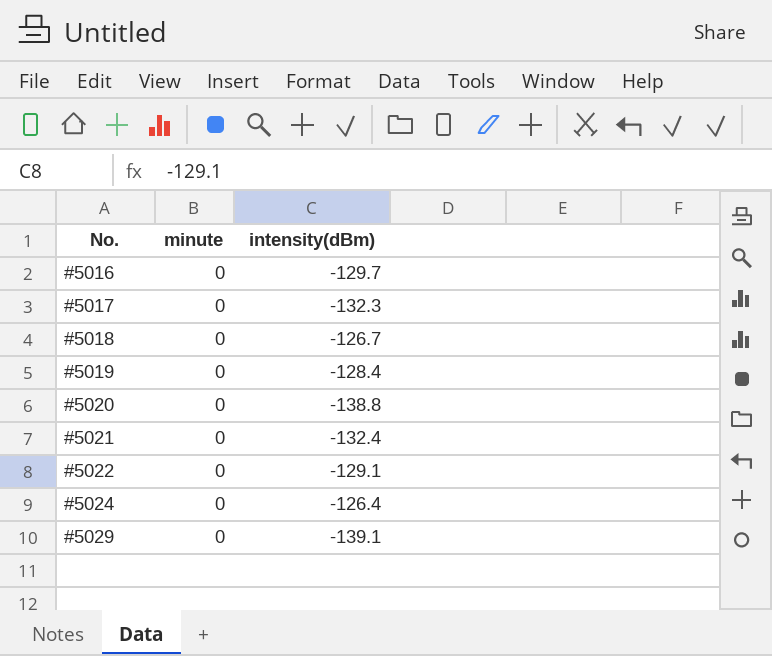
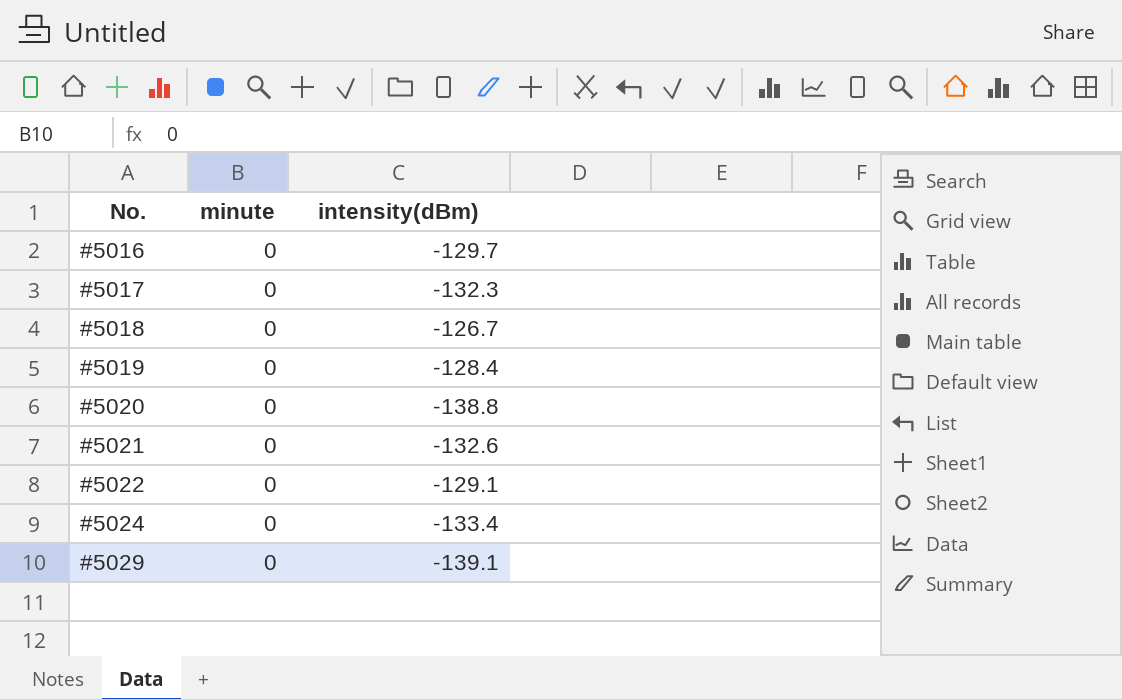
#5021 | intensity(dBm): -132.4 -> -132.6
#5024 | intensity(dBm): -126.4 -> -133.4

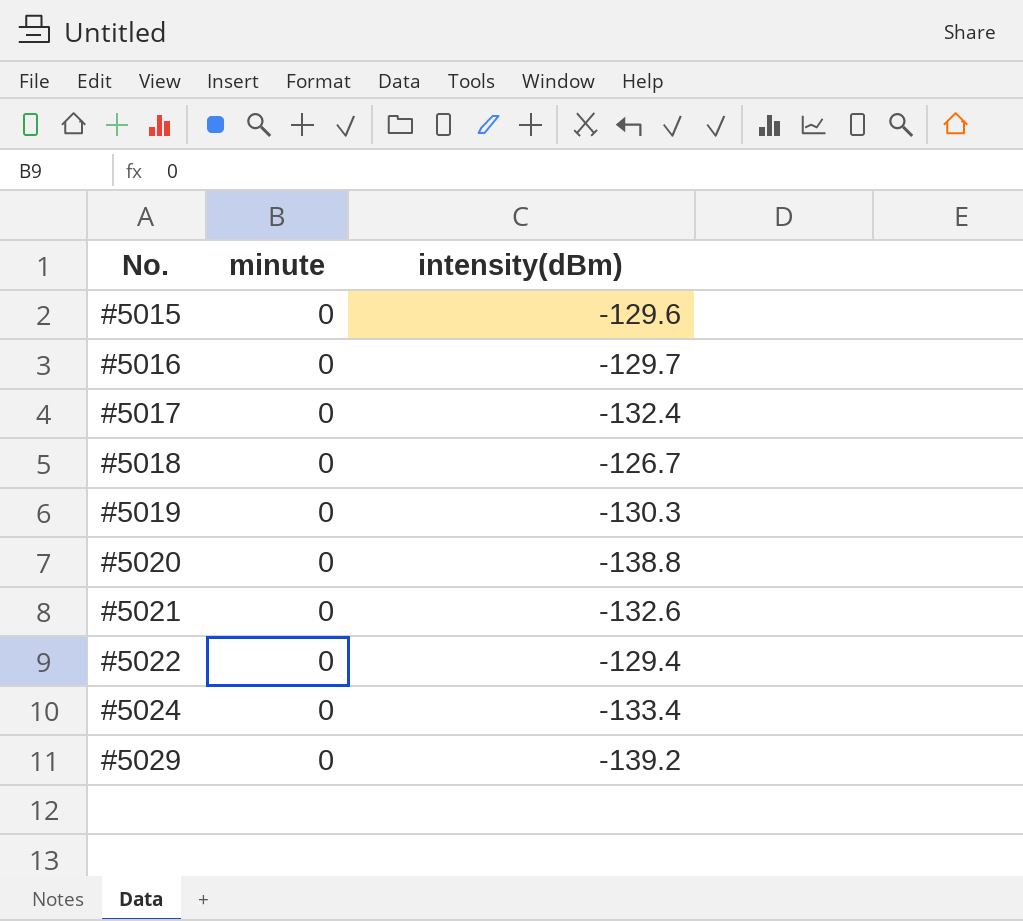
row #5015: none -> 0 | -129.6
#5017 | intensity(dBm): -132.3 -> -132.4
#5019 | intensity(dBm): -128.4 -> -130.3
#5022 | intensity(dBm): -129.1 -> -129.4
#5029 | intensity(dBm): -139.1 -> -139.2

